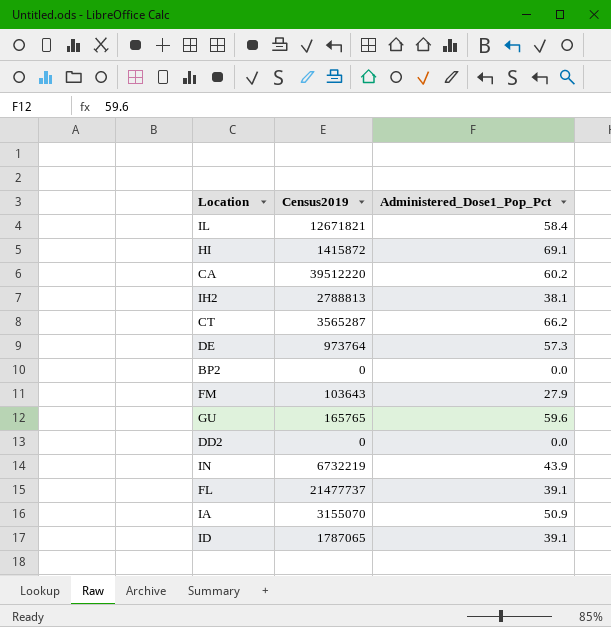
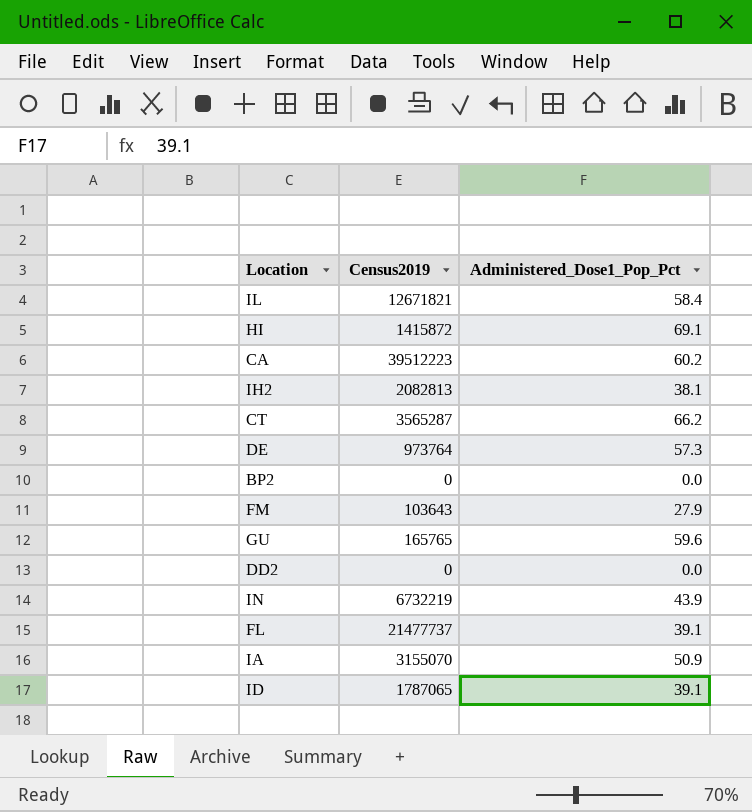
CA | Census2019: 39512220 -> 39512223
IH2 | Census2019: 2788813 -> 2082813

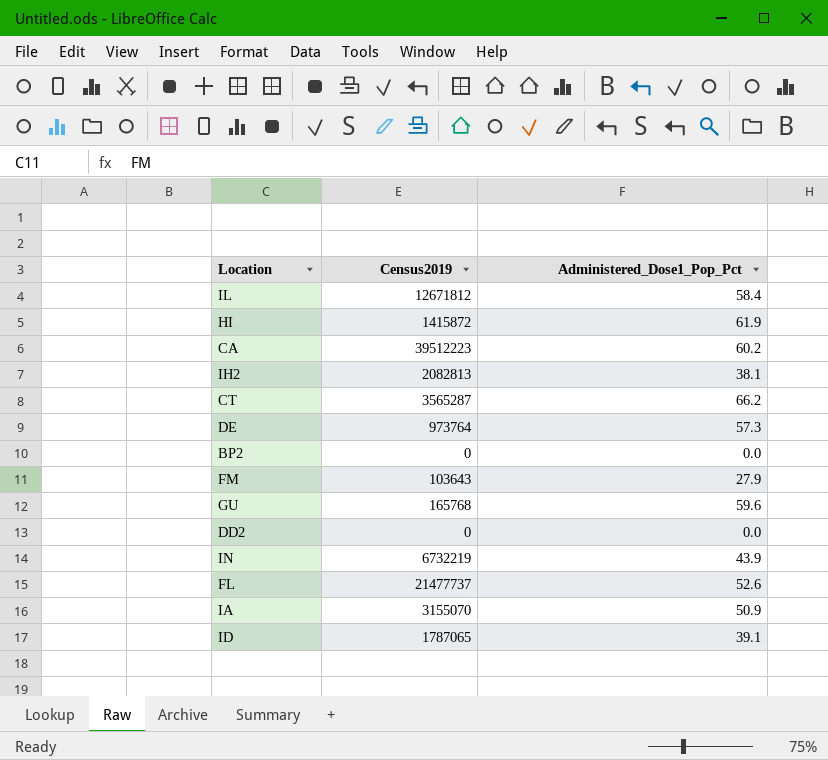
IL | Census2019: 12671821 -> 12671812
HI | Administered_Dose1_Pop_Pct: 69.1 -> 61.9
GU | Census2019: 165765 -> 165768
FL | Administered_Dose1_Pop_Pct: 39.1 -> 52.6

